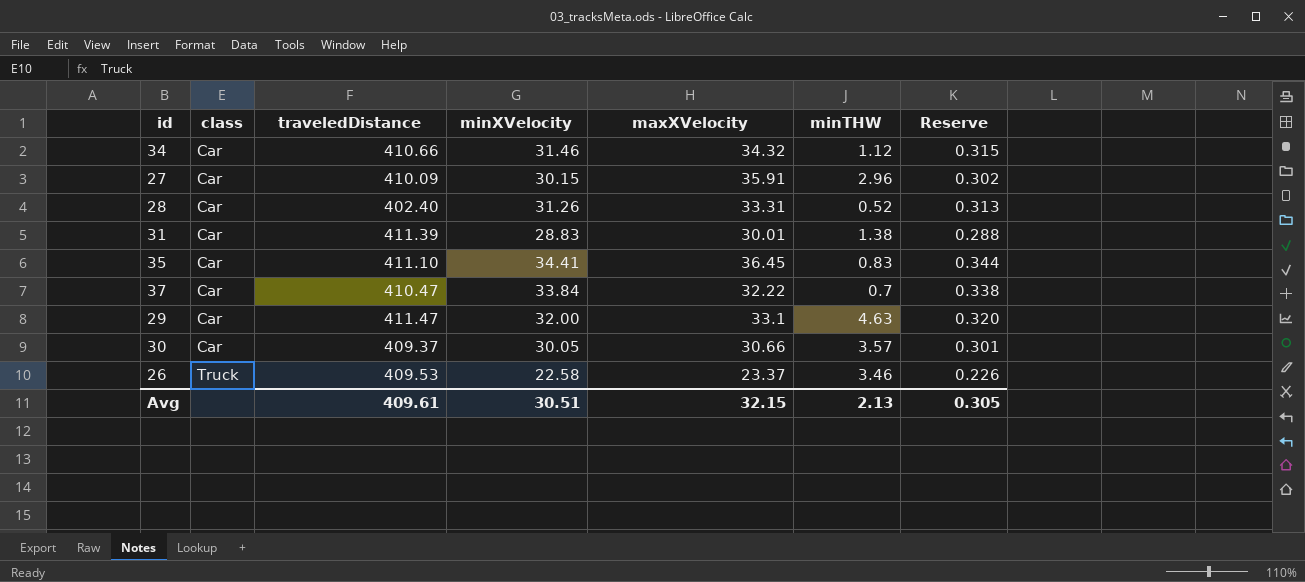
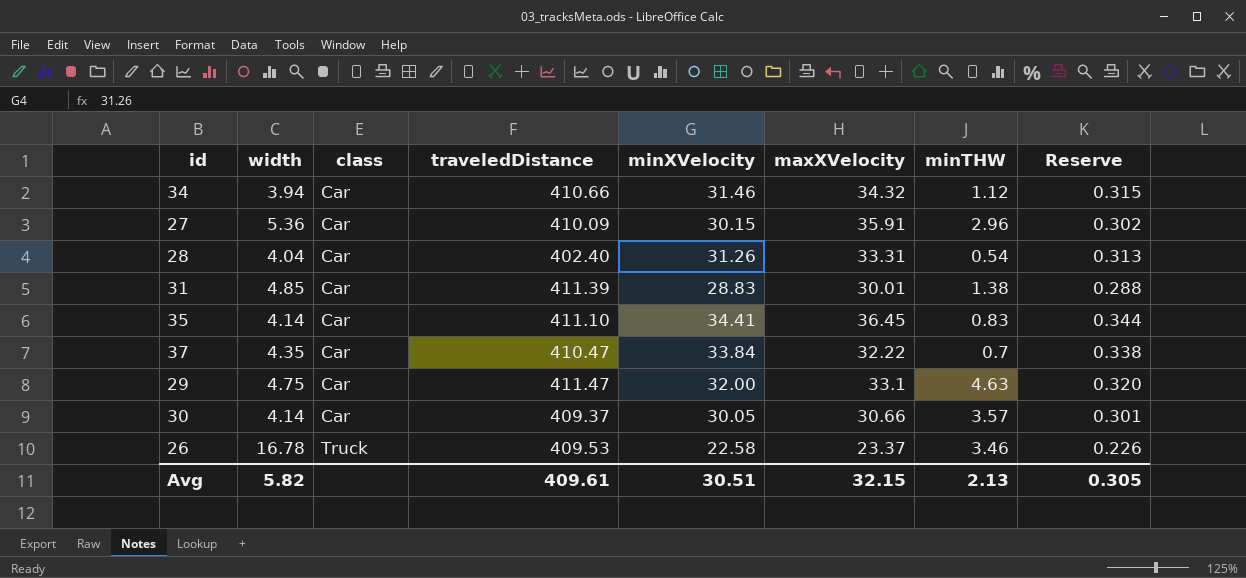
column width | position: none -> 2
28 | minTHW: 0.52 -> 0.54

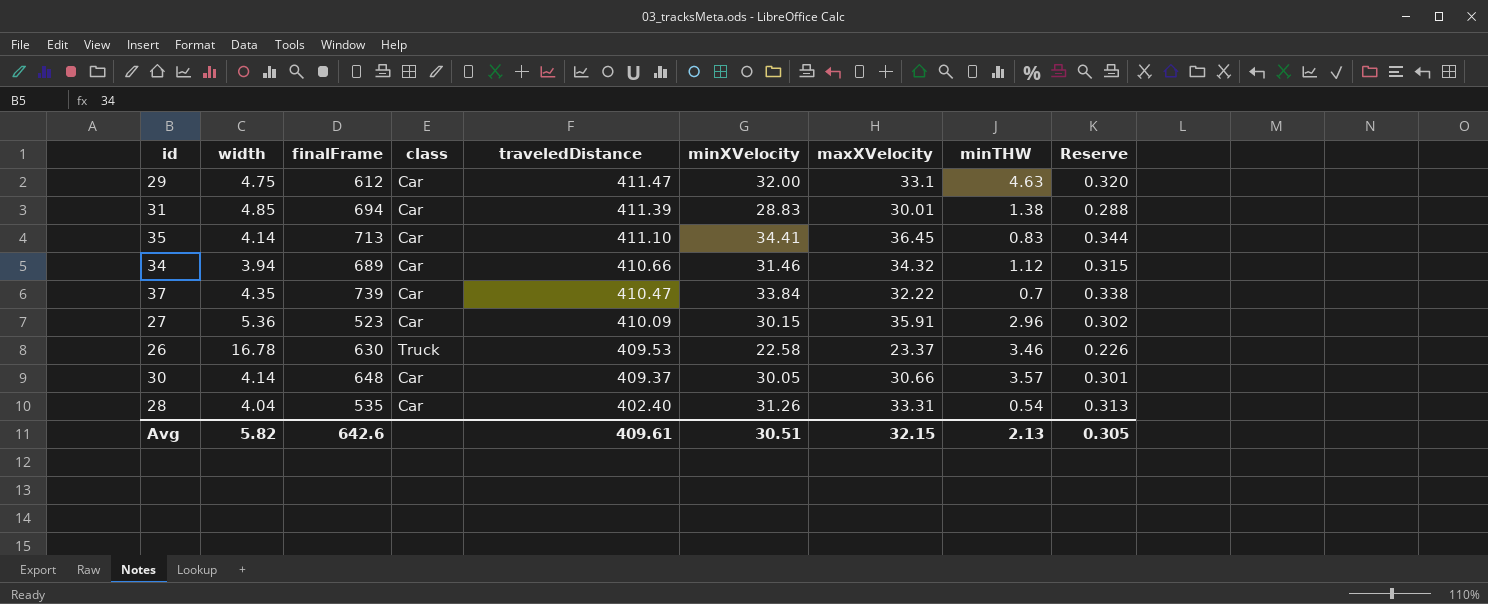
row order: class ascending -> traveledDistance descending
column finalFrame | position: none -> 3

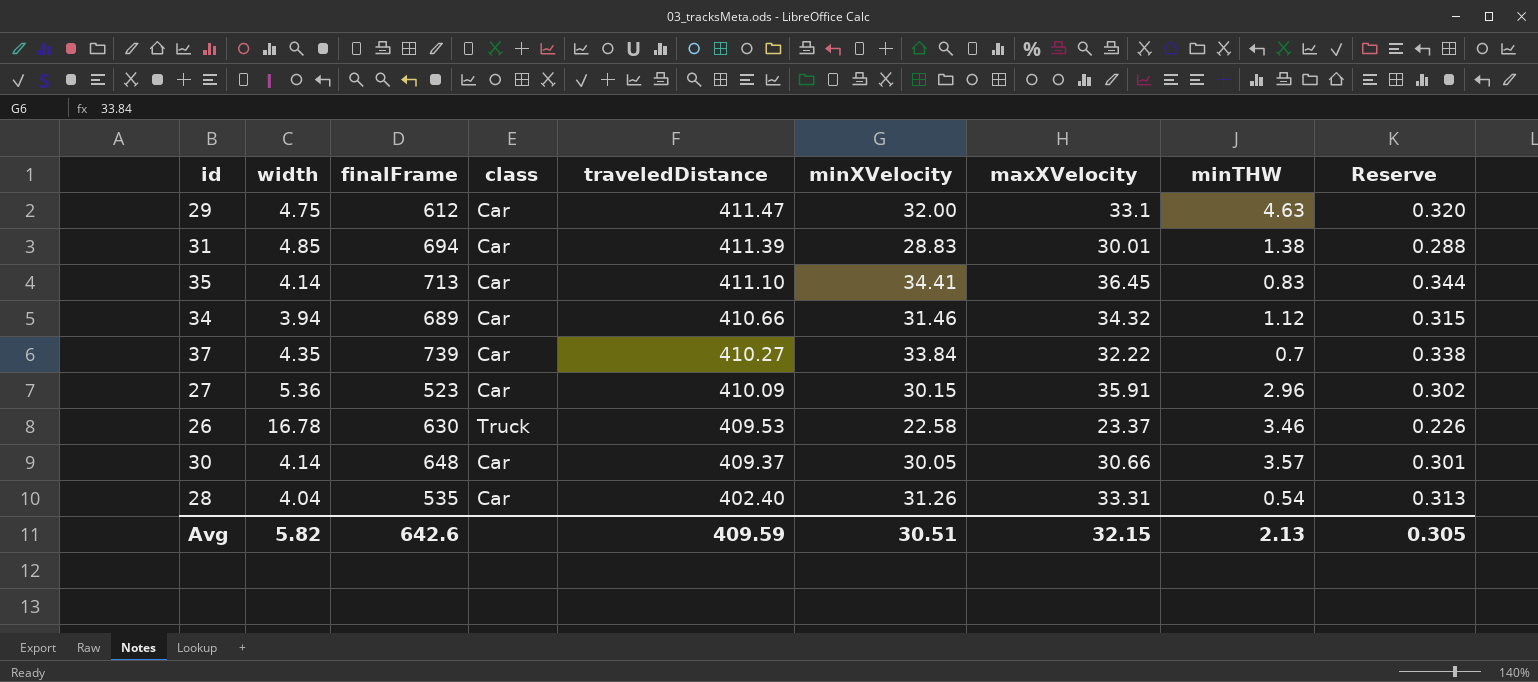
37 | traveledDistance: 410.47 -> 410.27
Avg | traveledDistance: 409.61 -> 409.59

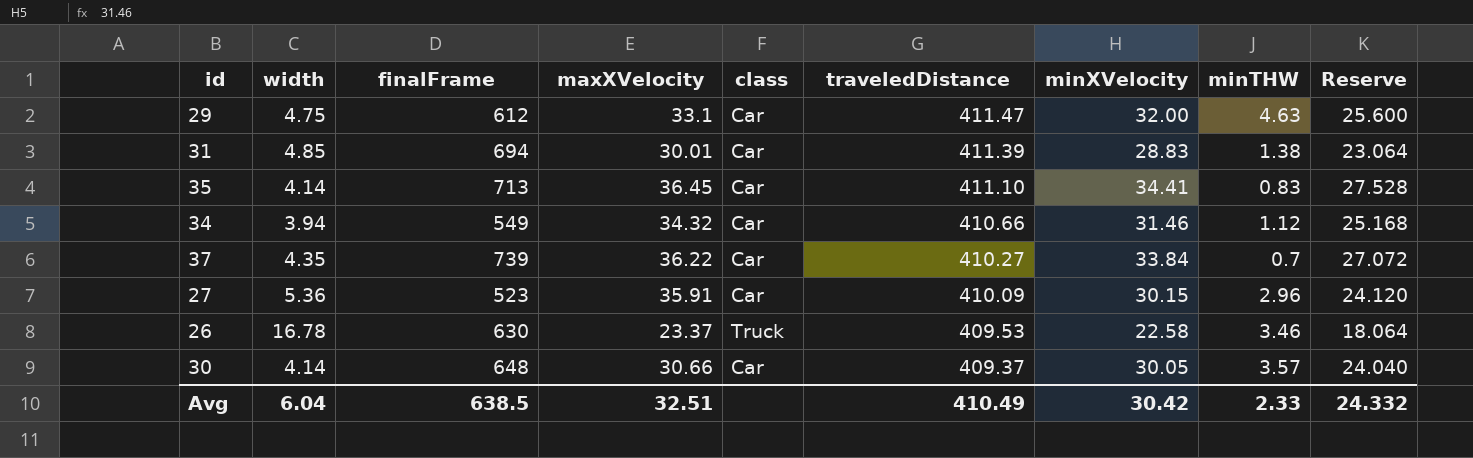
column maxXVelocity | position: 7 -> 4
column Reserve | formula: [minXVelocity] * 0.01 -> [minXVelocity] * 0.8
row 28: 4.04 | 535 | Car | 402.40 | 31.26 | 33.31 | 0.54 | 0.313 -> none
34 | finalFrame: 689 -> 549
37 | maxXVelocity: 32.22 -> 36.22
Avg | width: 5.82 -> 6.04
Avg | finalFrame: 642.6 -> 638.5
Avg | maxXVelocity: 32.15 -> 32.51
Avg | traveledDistance: 409.59 -> 410.49
Avg | minXVelocity: 30.51 -> 30.42
Avg | minTHW: 2.13 -> 2.33
Avg | Reserve: 0.305 -> 24.332

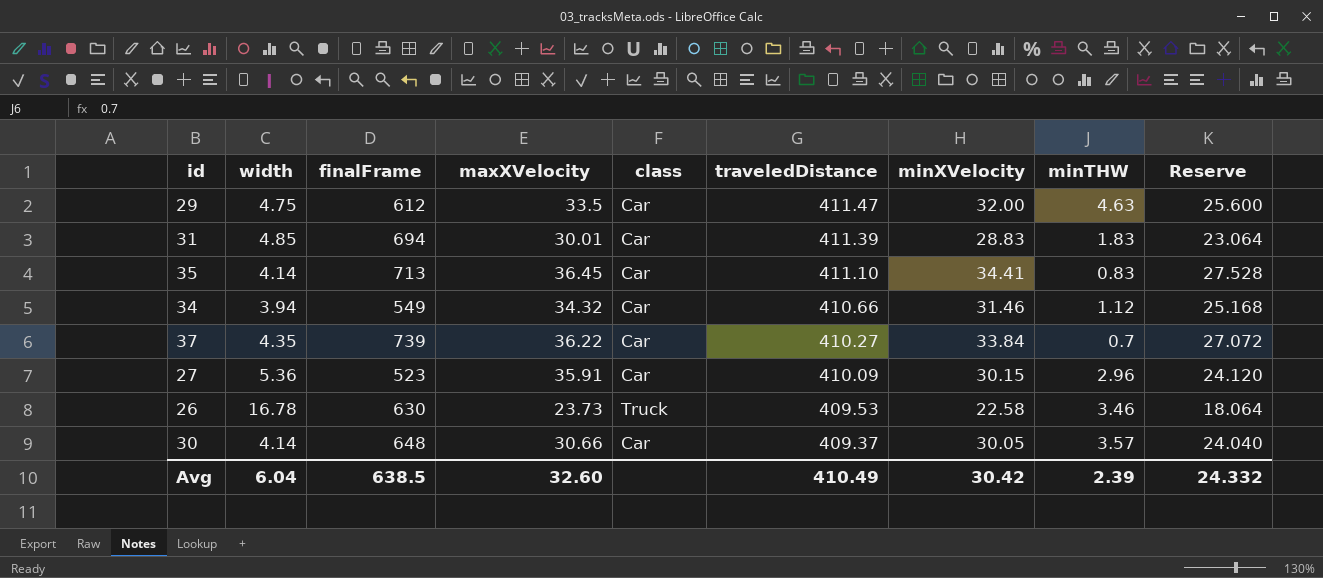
29 | maxXVelocity: 33.1 -> 33.5
31 | minTHW: 1.38 -> 1.83
26 | maxXVelocity: 23.37 -> 23.73
Avg | maxXVelocity: 32.51 -> 32.60
Avg | minTHW: 2.33 -> 2.39

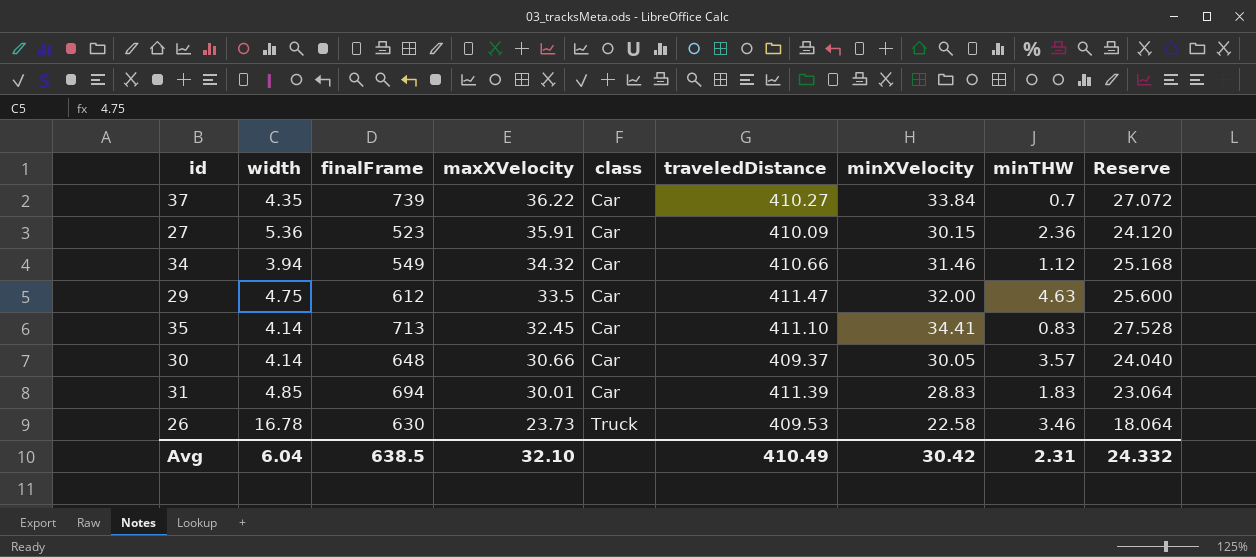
row order: traveledDistance descending -> maxXVelocity descending
27 | minTHW: 2.96 -> 2.36
35 | maxXVelocity: 36.45 -> 32.45
Avg | maxXVelocity: 32.60 -> 32.10
Avg | minTHW: 2.39 -> 2.31

